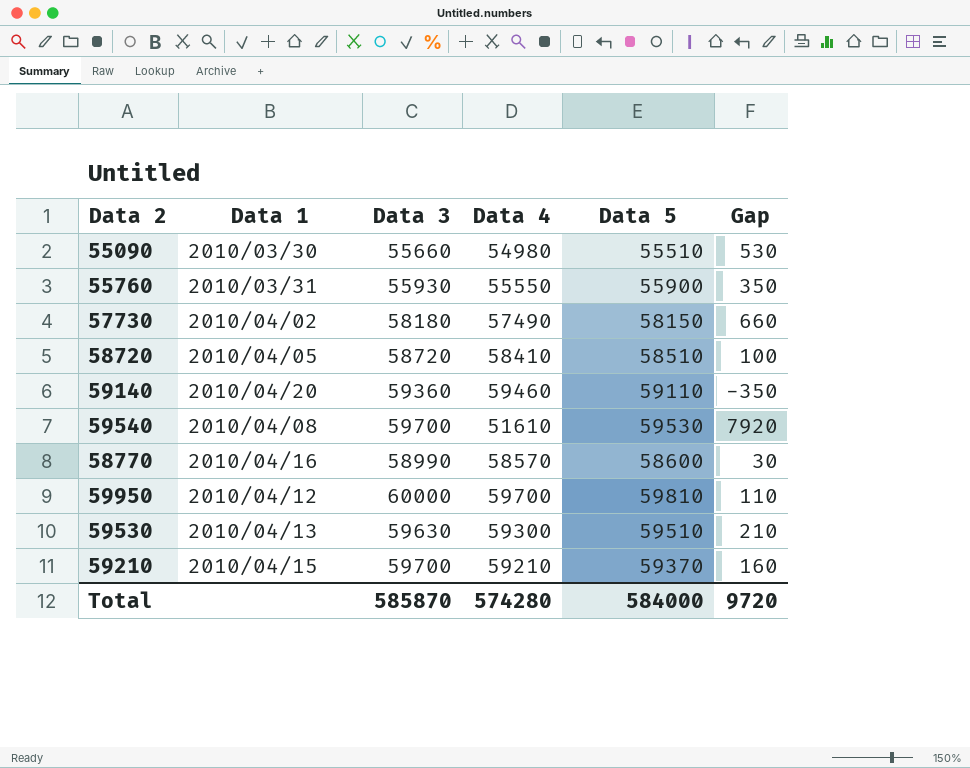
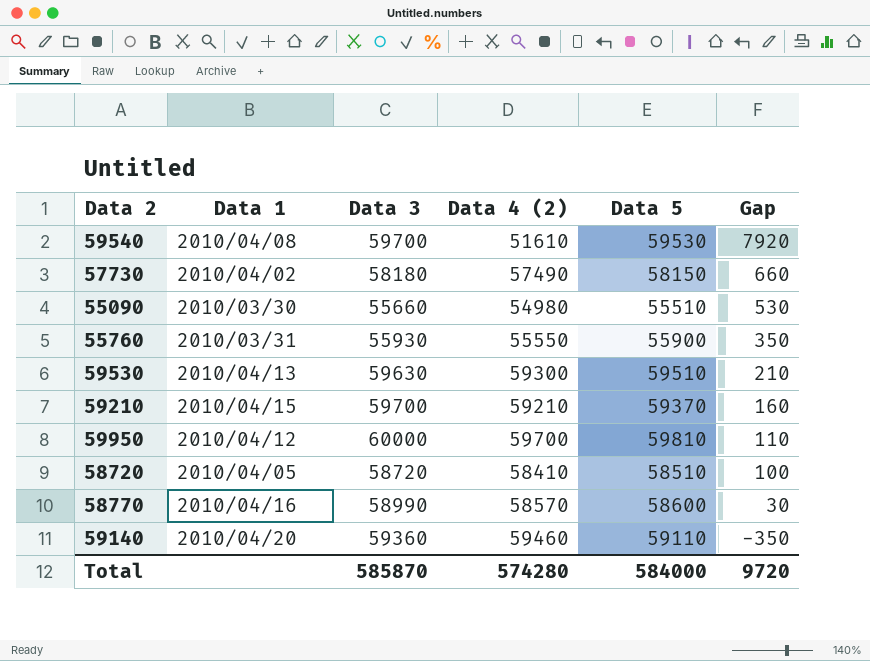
row order: none -> Gap descending
column name: Data 4 -> Data 4 (2)

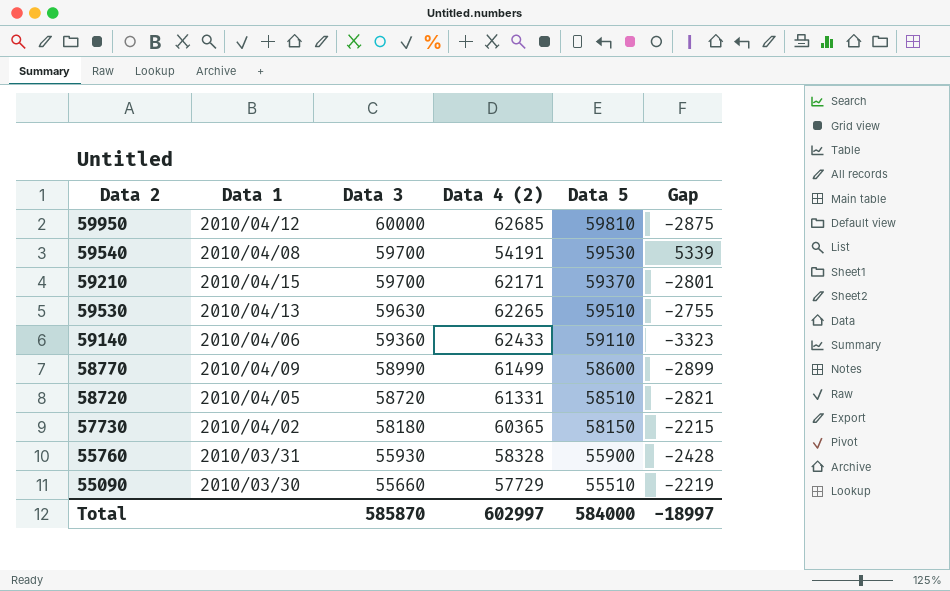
row order: Gap descending -> Data 3 descending
59950 | Data 4 (2): 59700 -> 62685
59950 | Gap: 110 -> -2875
59540 | Data 4 (2): 51610 -> 54191
59540 | Gap: 7920 -> 5339
59210 | Data 4 (2): 59210 -> 62171
59210 | Gap: 160 -> -2801
59530 | Data 4 (2): 59300 -> 62265
59530 | Gap: 210 -> -2755
59140 | Data 1: 2010/04/20 -> 2010/04/06
59140 | Data 4 (2): 59460 -> 62433
59140 | Gap: -350 -> -3323
58770 | Data 1: 2010/04/16 -> 2010/04/09
58770 | Data 4 (2): 58570 -> 61499
58770 | Gap: 30 -> -2899
58720 | Data 4 (2): 58410 -> 61331
58720 | Gap: 100 -> -2821
57730 | Data 4 (2): 57490 -> 60365
57730 | Gap: 660 -> -2215
55760 | Data 4 (2): 55550 -> 58328
55760 | Gap: 350 -> -2428
55090 | Data 4 (2): 54980 -> 57729
55090 | Gap: 530 -> -2219
Total | Data 4 (2): 574280 -> 602997
Total | Gap: 9720 -> -18997

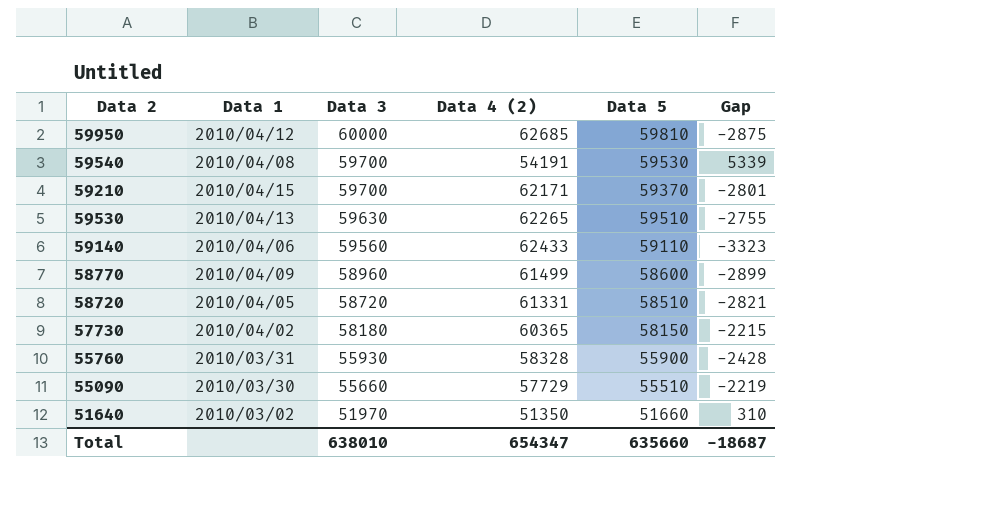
59140 | Data 3: 59360 -> 59560
58770 | Data 3: 58990 -> 58960
row 51640: none -> 2010/03/02 | 51970 | 51350 | 51660 | 310
Total | Data 3: 585870 -> 638010
Total | Data 4 (2): 602997 -> 654347
Total | Data 5: 584000 -> 635660
Total | Gap: -18997 -> -18687

